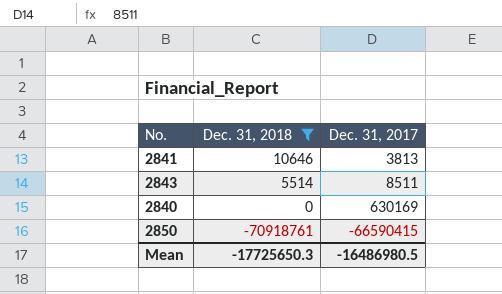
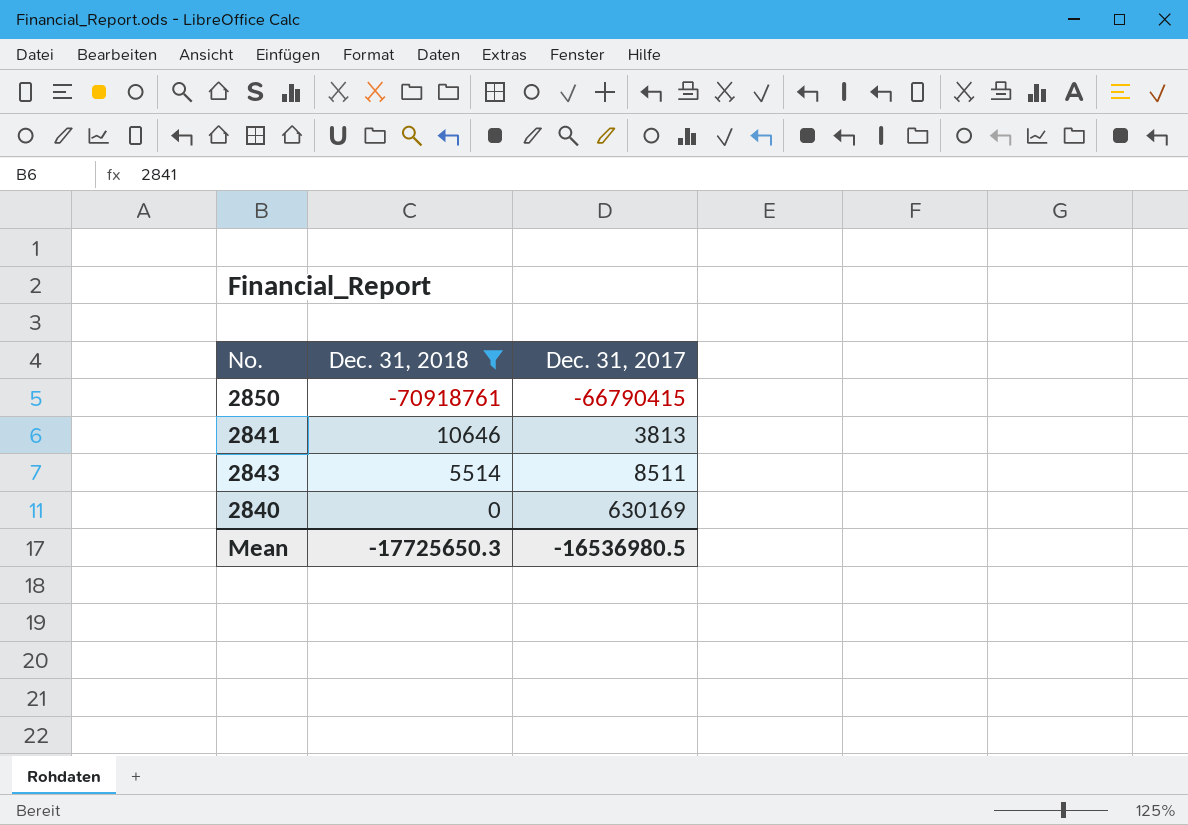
row order: Dec. 31, 2018 descending -> Dec. 31, 2017 ascending
2850 | Dec. 31, 2017: -66590415 -> -66790415
Mean | Dec. 31, 2017: -16486980.5 -> -16536980.5

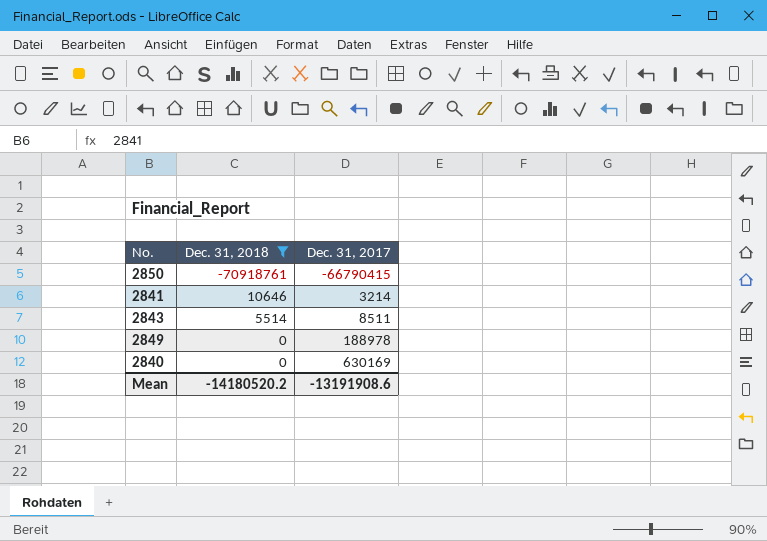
2841 | Dec. 31, 2017: 3813 -> 3214
row 2849: none -> 0 | 188978
Mean | Dec. 31, 2018: -17725650.3 -> -14180520.2
Mean | Dec. 31, 2017: -16536980.5 -> -13191908.6

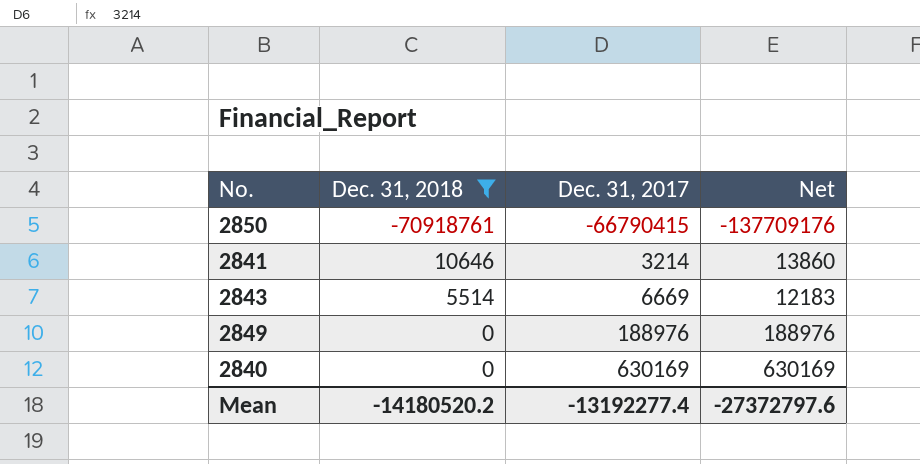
column Net | formula: none -> [Dec. 31, 2018] + [Dec. 31, 2017]
2843 | Dec. 31, 2017: 8511 -> 6669
2849 | Dec. 31, 2017: 188978 -> 188976
Mean | Dec. 31, 2017: -13191908.6 -> -13192277.4

